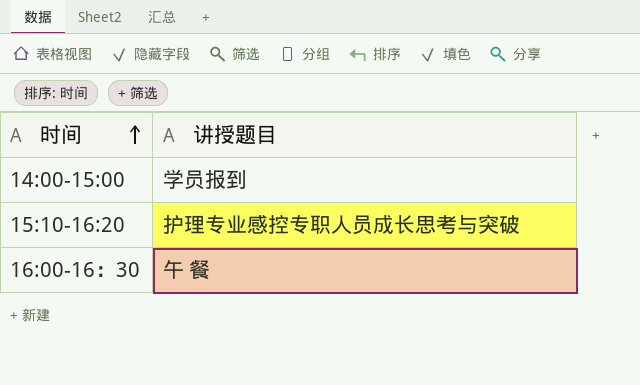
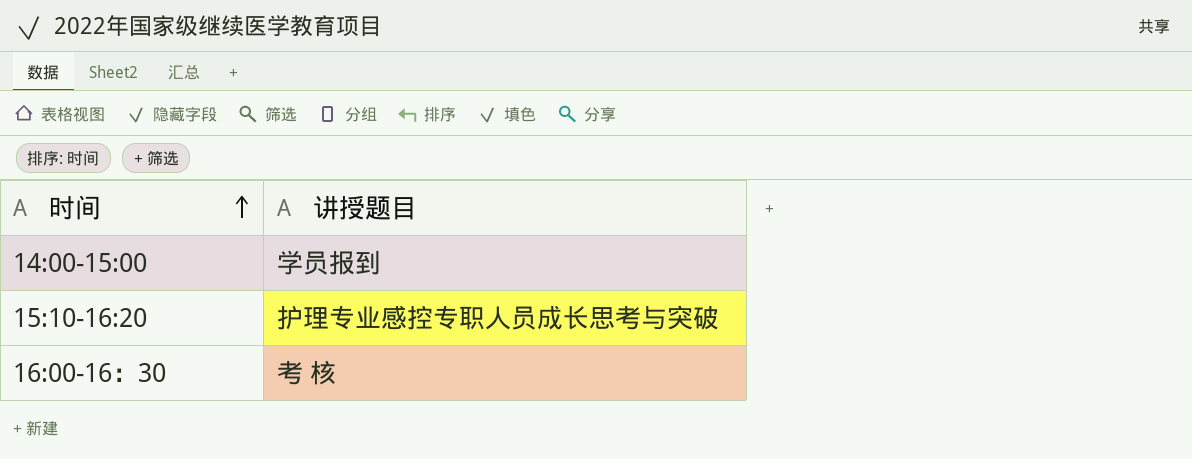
16:00-16：30 | 讲授题目: 午 餐 -> 考 核

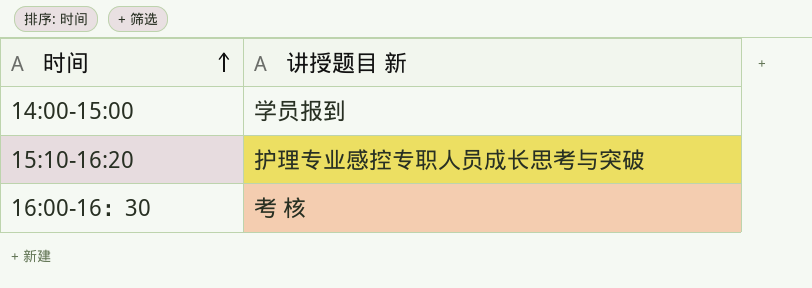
column name: 讲授题目 -> 讲授题目 新

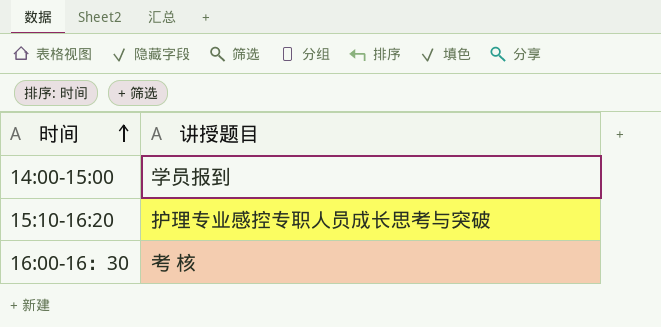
column name: 讲授题目 新 -> 讲授题目

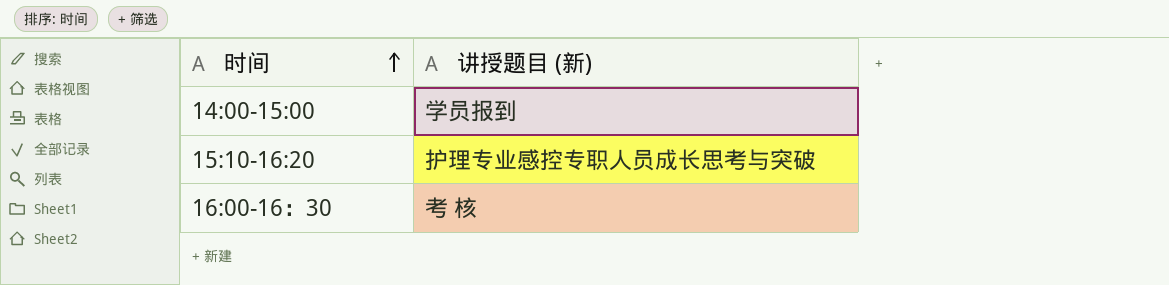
column name: 讲授题目 -> 讲授题目 (新)

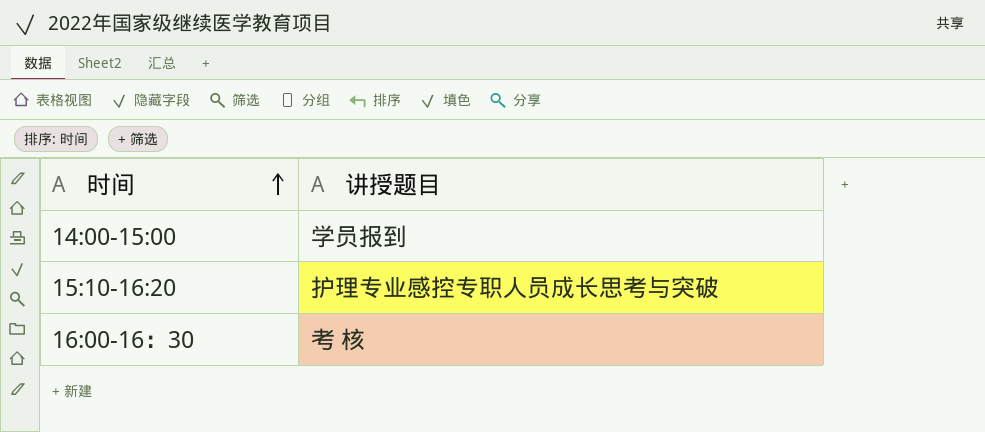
column name: 讲授题目 (新) -> 讲授题目

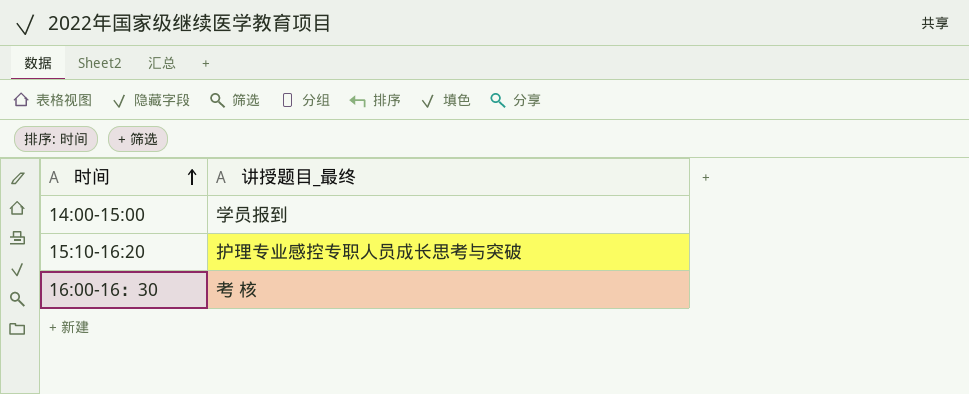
column name: 讲授题目 -> 讲授题目_最终

